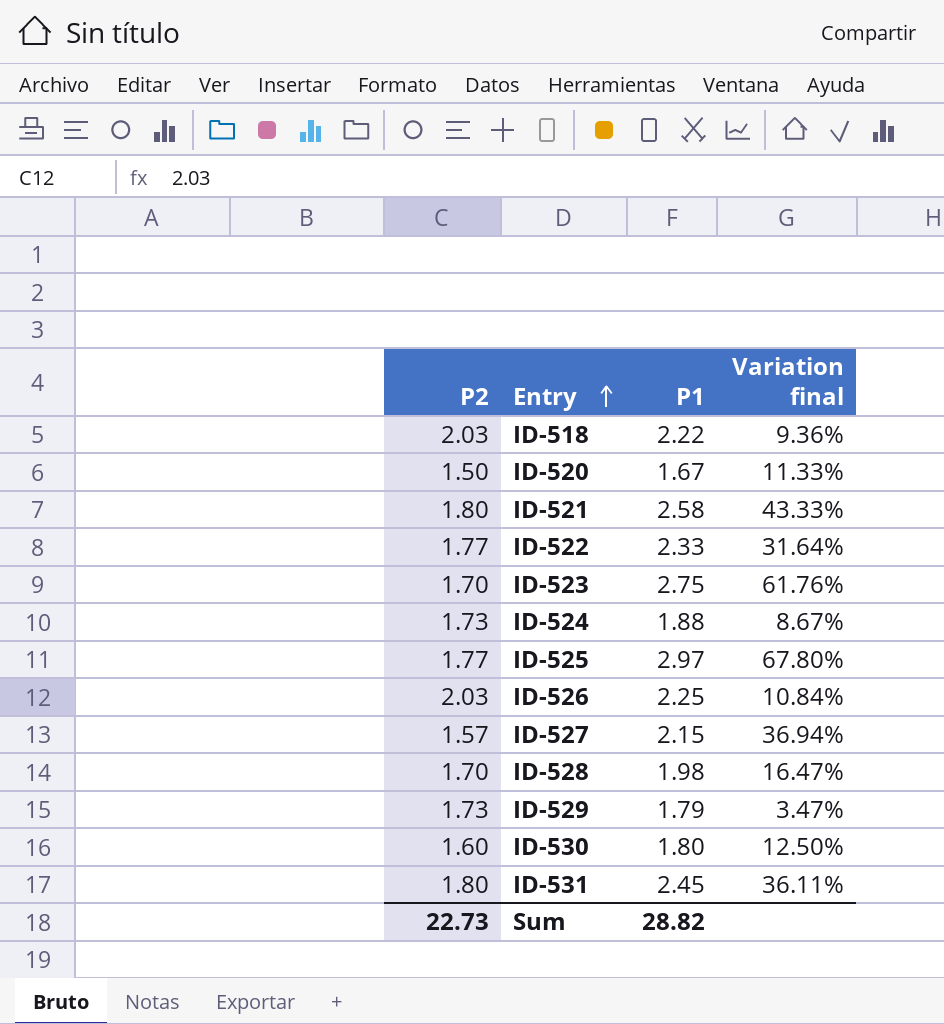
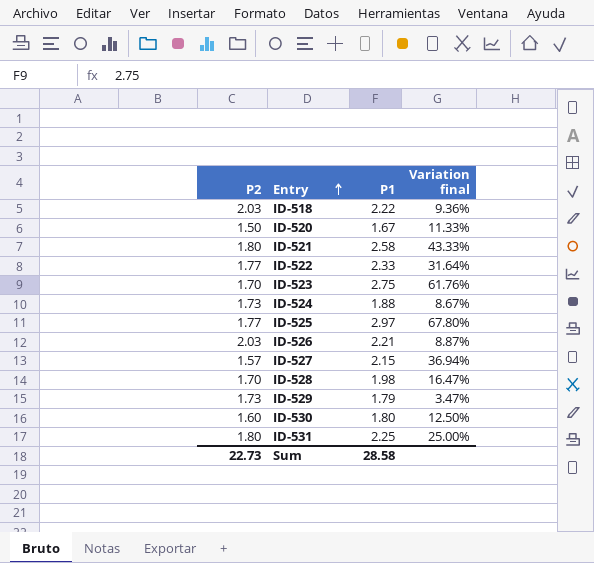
ID-526 | P1: 2.25 -> 2.21
ID-526 | Variation final: 10.84% -> 8.87%
ID-531 | P1: 2.45 -> 2.25
ID-531 | Variation final: 36.11% -> 25.00%
Sum | P1: 28.82 -> 28.58

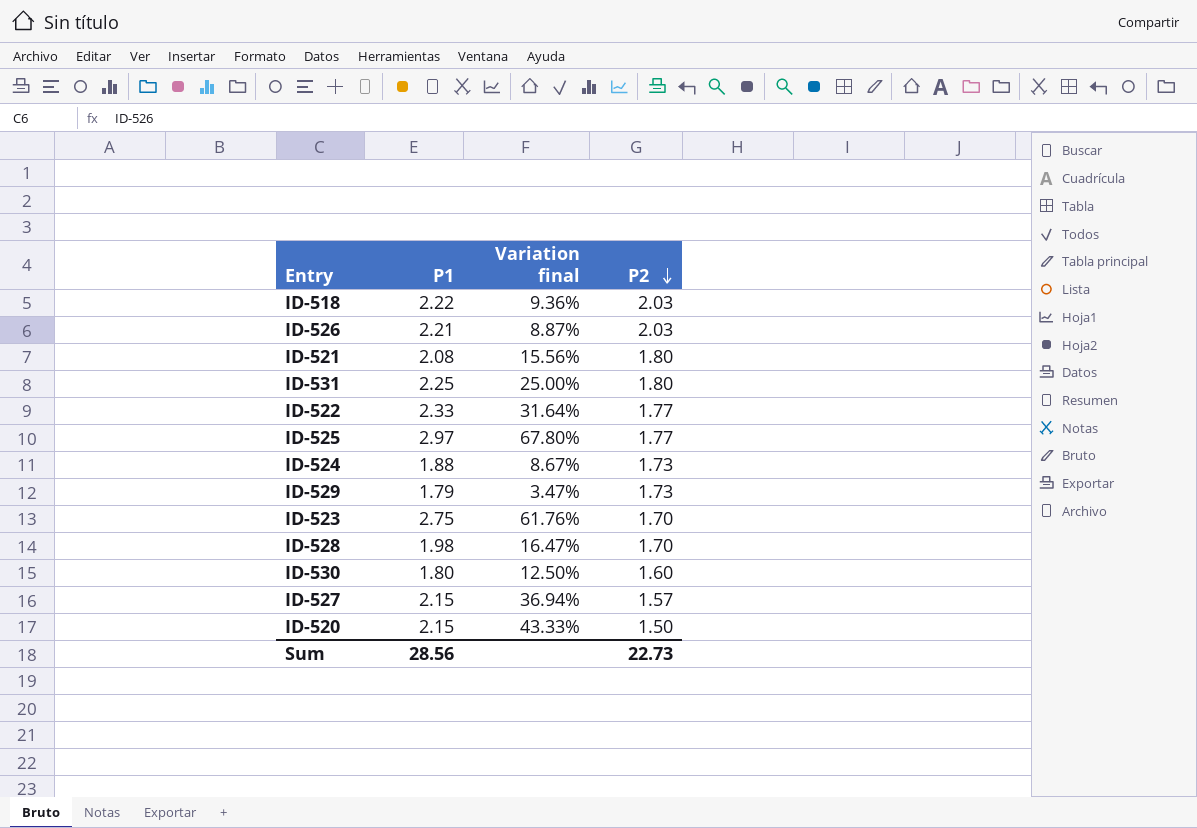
row order: Entry ascending -> P2 descending
column P2 | position: 1 -> 4
ID-521 | P1: 2.58 -> 2.08
ID-521 | Variation final: 43.33% -> 15.56%
ID-520 | P1: 1.67 -> 2.15
ID-520 | Variation final: 11.33% -> 43.33%
Sum | P1: 28.58 -> 28.56

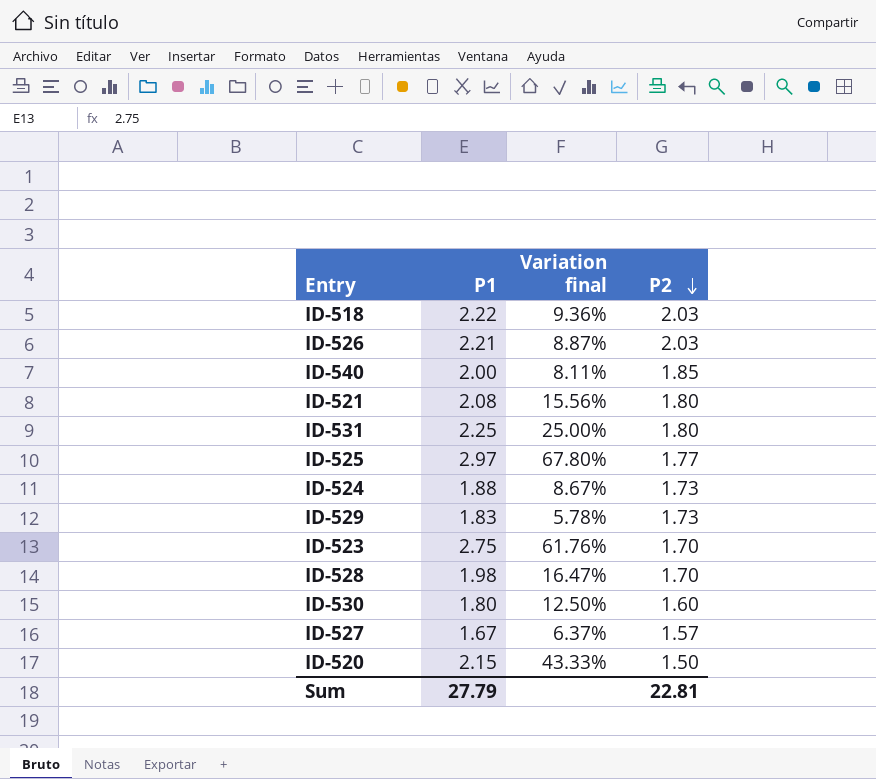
row ID-522: 2.33 | 31.64% | 1.77 -> none
row ID-540: none -> 2.00 | 8.11% | 1.85
ID-529 | P1: 1.79 -> 1.83
ID-529 | Variation final: 3.47% -> 5.78%
ID-527 | P1: 2.15 -> 1.67
ID-527 | Variation final: 36.94% -> 6.37%
Sum | P1: 28.56 -> 27.79
Sum | P2: 22.73 -> 22.81

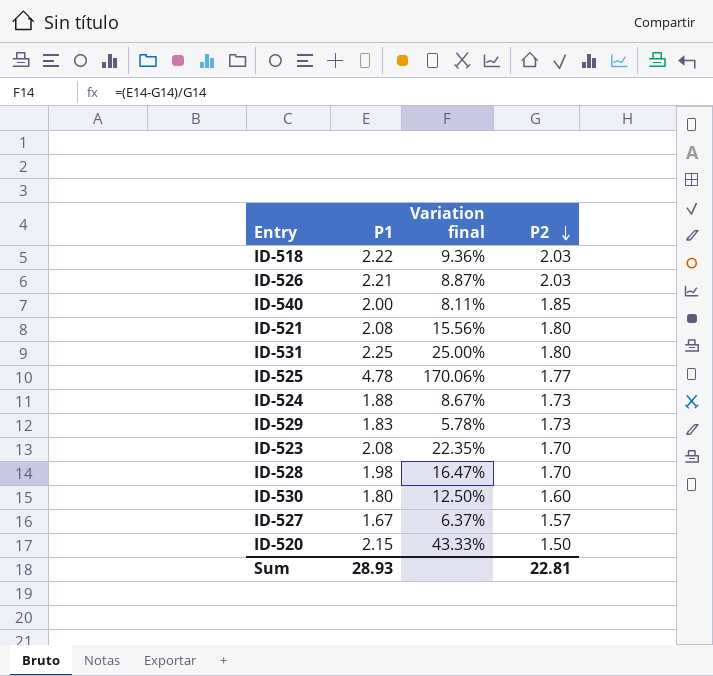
ID-525 | P1: 2.97 -> 4.78
ID-525 | Variation final: 67.80% -> 170.06%
ID-523 | P1: 2.75 -> 2.08
ID-523 | Variation final: 61.76% -> 22.35%
Sum | P1: 27.79 -> 28.93

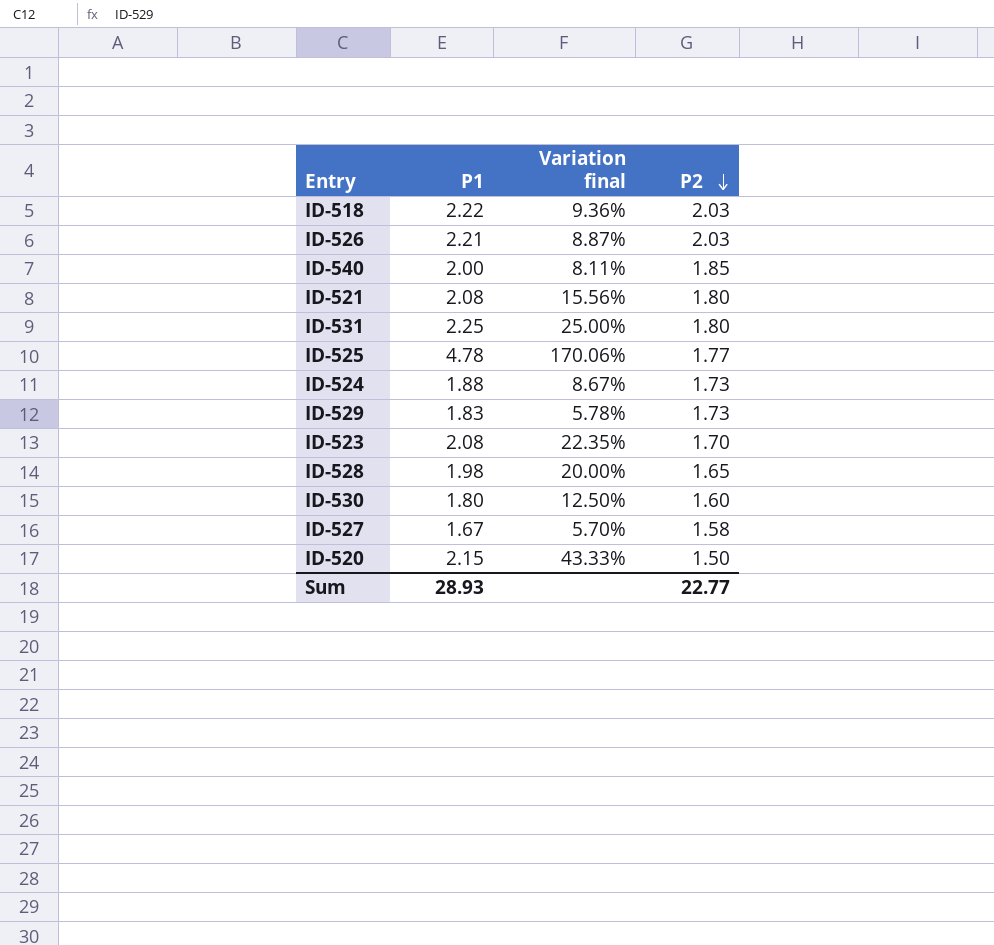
ID-528 | Variation final: 16.47% -> 20.00%
ID-528 | P2: 1.70 -> 1.65
ID-527 | Variation final: 6.37% -> 5.70%
ID-527 | P2: 1.57 -> 1.58
Sum | P2: 22.81 -> 22.77

